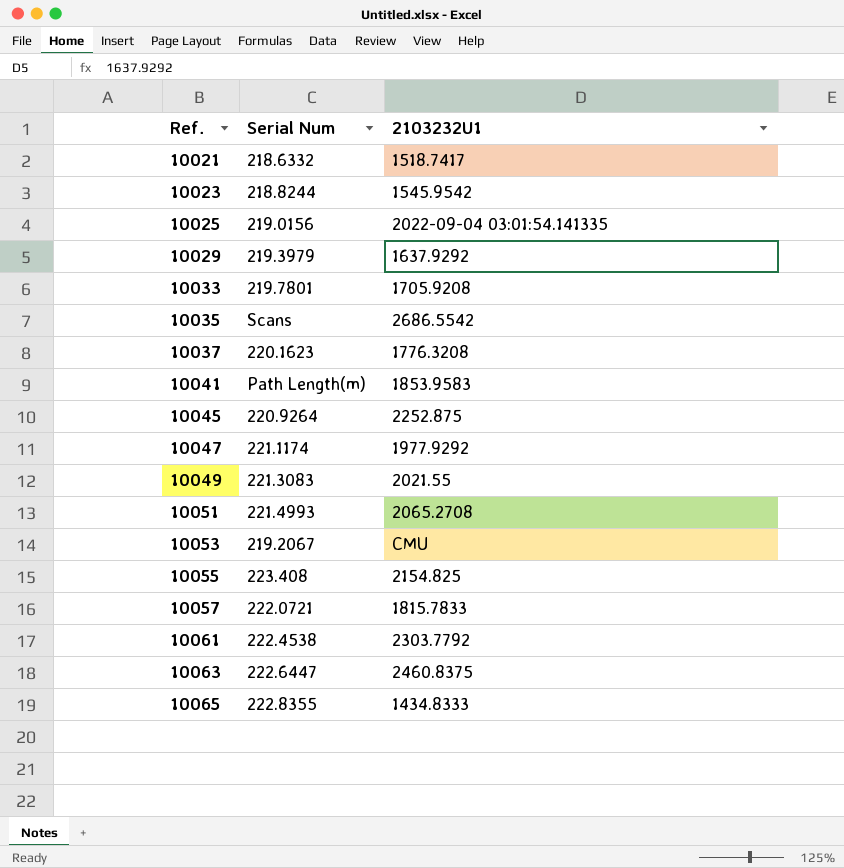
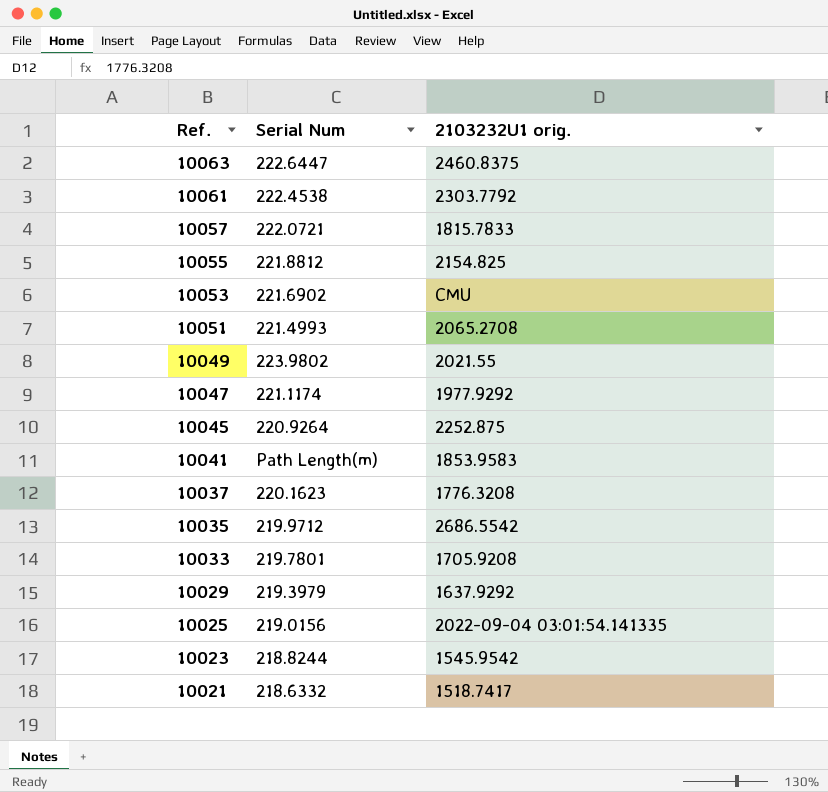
row order: Ref. ascending -> Ref. descending
column name: 2103232U1 -> 2103232U1 orig.
row 10065: 222.8355 | 1434.8333 -> none
10055 | Serial Num: 223.408 -> 221.8812
10053 | Serial Num: 219.2067 -> 221.6902
10049 | Serial Num: 221.3083 -> 223.9802
10035 | Serial Num: Scans -> 219.9712

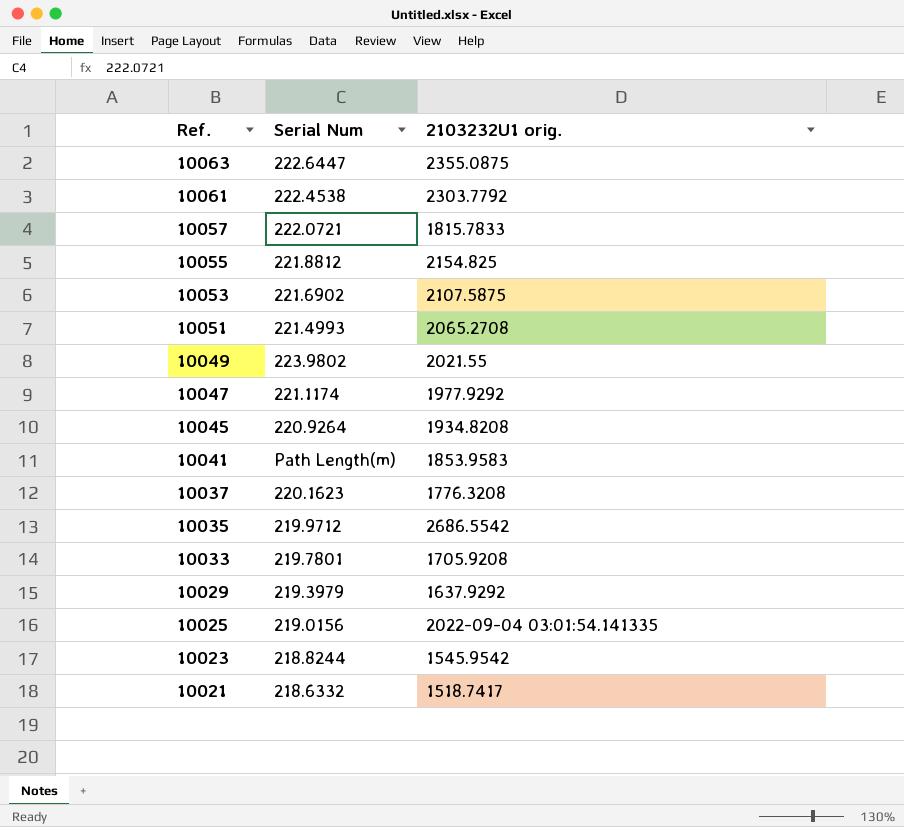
10063 | 2103232U1 orig.: 2460.8375 -> 2355.0875
10053 | 2103232U1 orig.: CMU -> 2107.5875
10045 | 2103232U1 orig.: 2252.875 -> 1934.8208

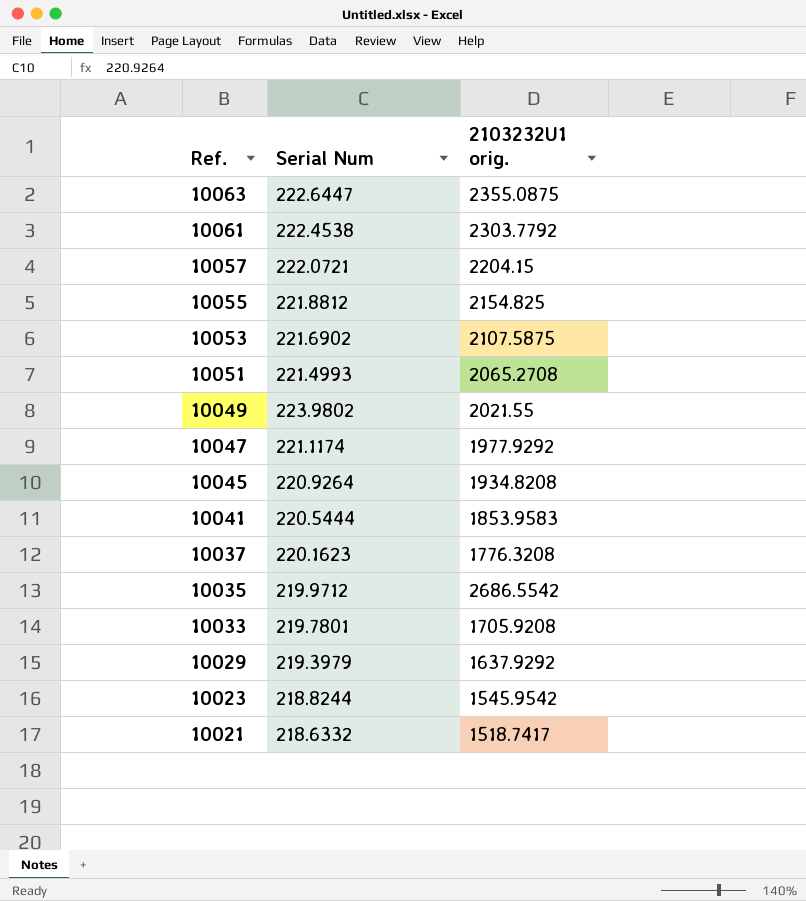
row 10025: 219.0156 | 2022-09-04 03:01:54.141335 -> none
10057 | 2103232U1 orig.: 1815.7833 -> 2204.15
10041 | Serial Num: Path Length(m) -> 220.5444

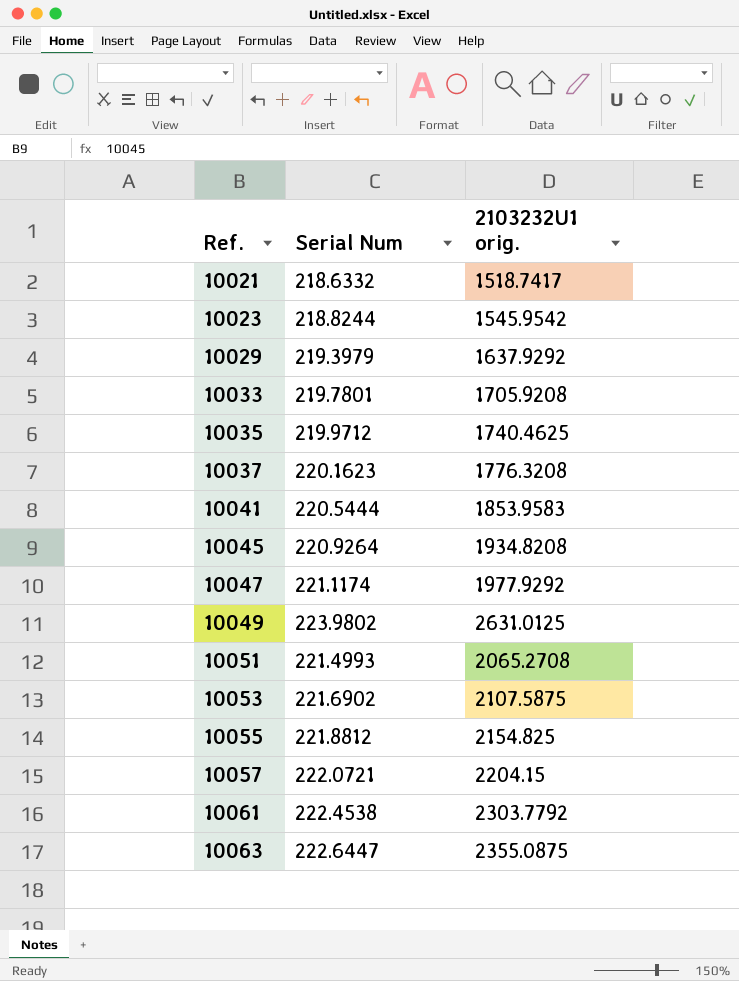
row order: Ref. descending -> Ref. ascending
10035 | 2103232U1 orig.: 2686.5542 -> 1740.4625
10049 | 2103232U1 orig.: 2021.55 -> 2631.0125

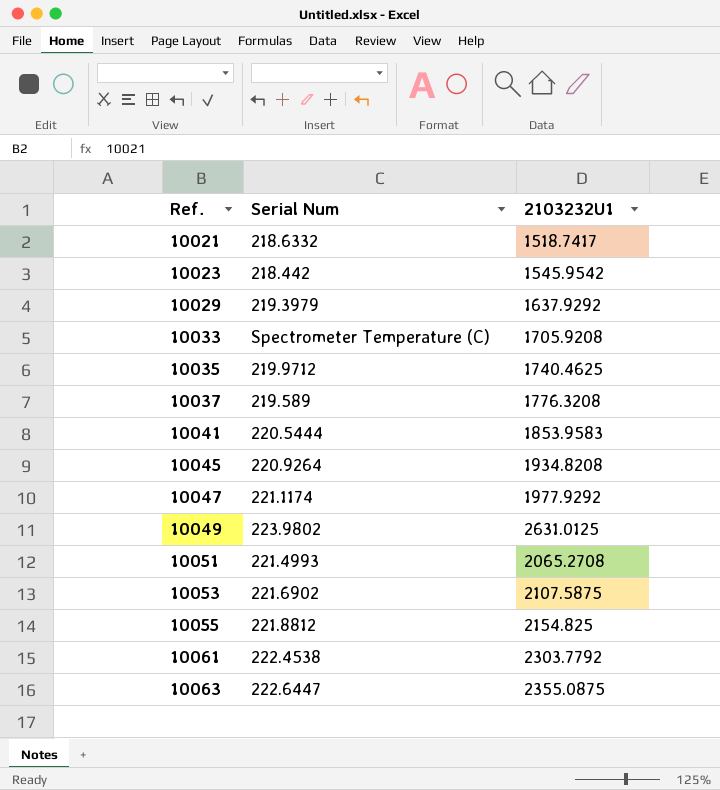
column name: 2103232U1 orig. -> 2103232U1
row 10057: 222.0721 | 2204.15 -> none
10023 | Serial Num: 218.8244 -> 218.442
10033 | Serial Num: 219.7801 -> Spectrometer Temperature (C)
10037 | Serial Num: 220.1623 -> 219.589

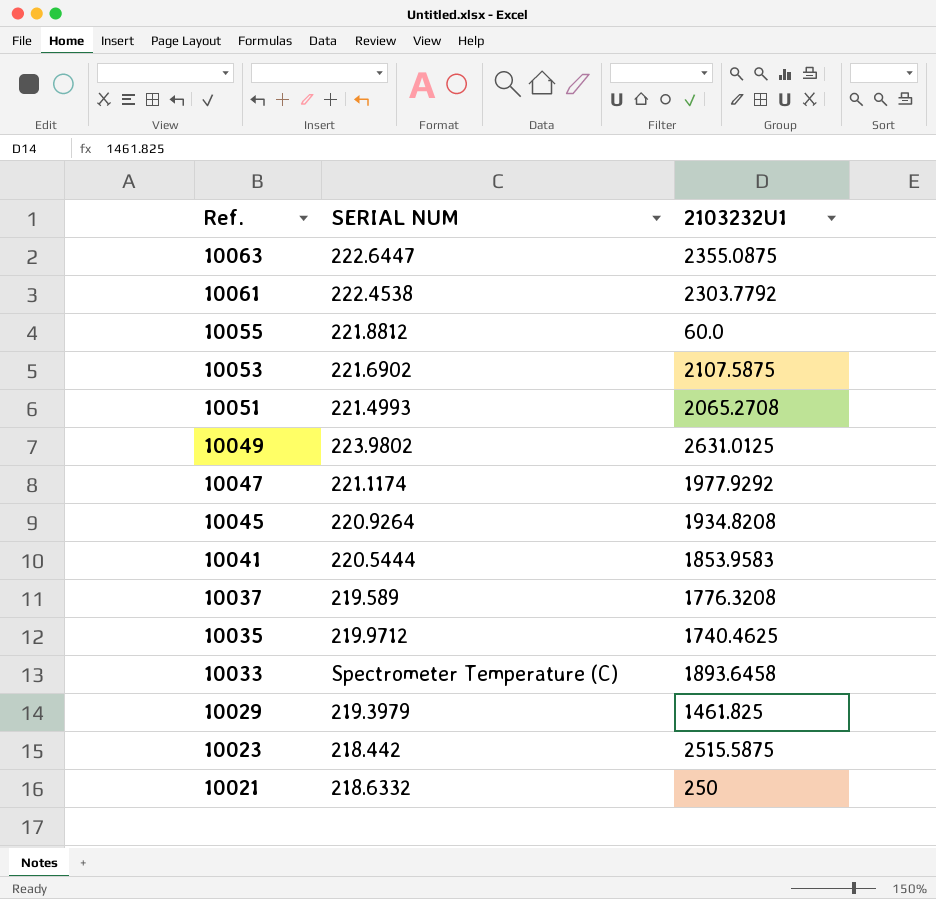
row order: Ref. ascending -> Ref. descending
column name: Serial Num -> SERIAL NUM
10055 | 2103232U1: 2154.825 -> 60.0
10033 | 2103232U1: 1705.9208 -> 1893.6458
10029 | 2103232U1: 1637.9292 -> 1461.825
10023 | 2103232U1: 1545.9542 -> 2515.5875
10021 | 2103232U1: 1518.7417 -> 250

